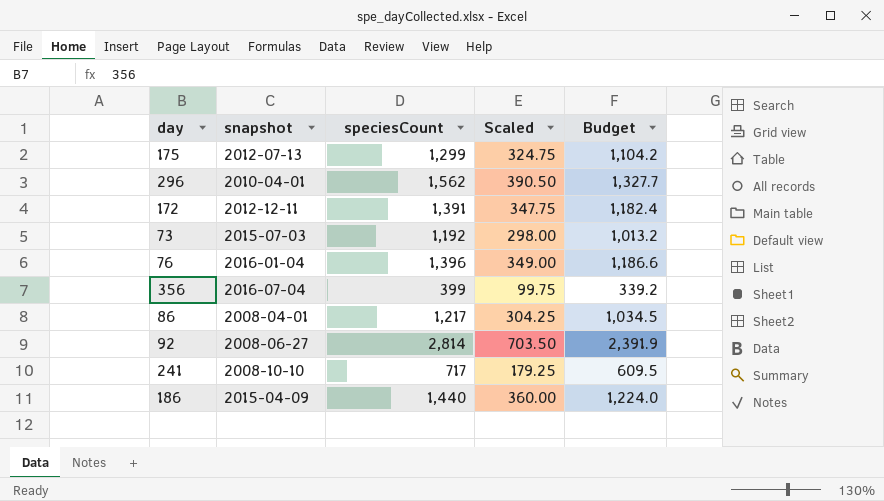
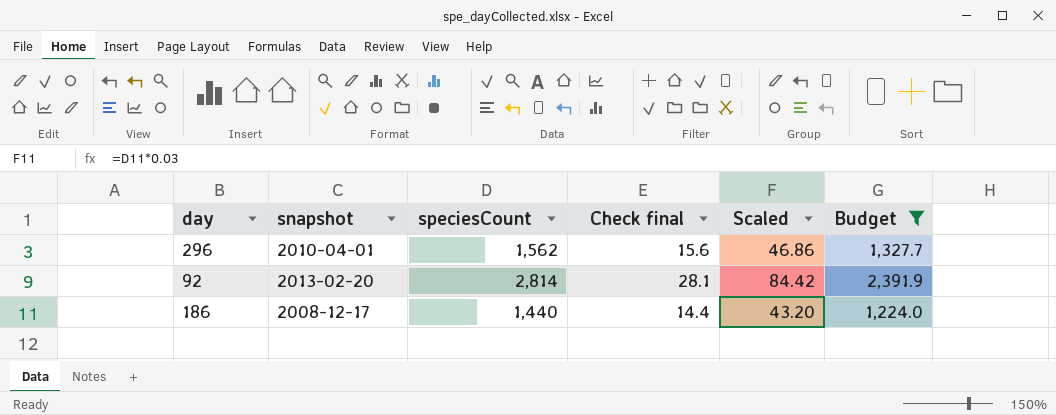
filter: none -> Budget >= 1,224.0
column Check final | formula: none -> [speciesCount] * 0.01
column Scaled | formula: [speciesCount] * 0.25 -> [speciesCount] * 0.03
92 | snapshot: 2008-06-27 -> 2013-02-20
186 | snapshot: 2015-04-09 -> 2008-12-17

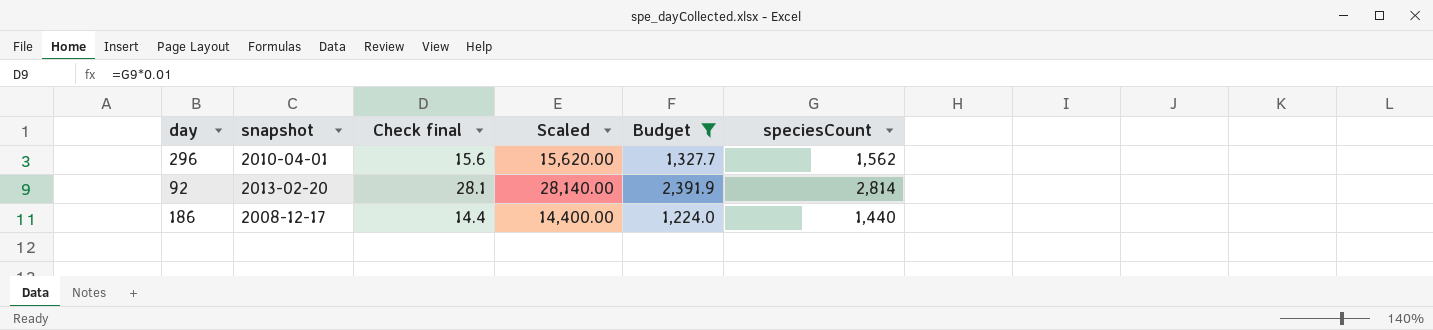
column Scaled | formula: [speciesCount] * 0.03 -> [speciesCount] * 10
column speciesCount | position: 3 -> 6

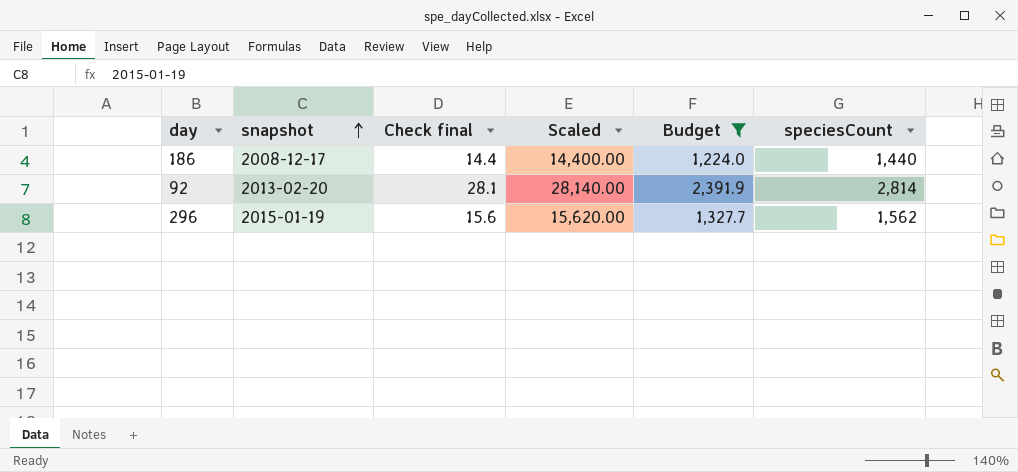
row order: none -> snapshot ascending
296 | snapshot: 2010-04-01 -> 2015-01-19

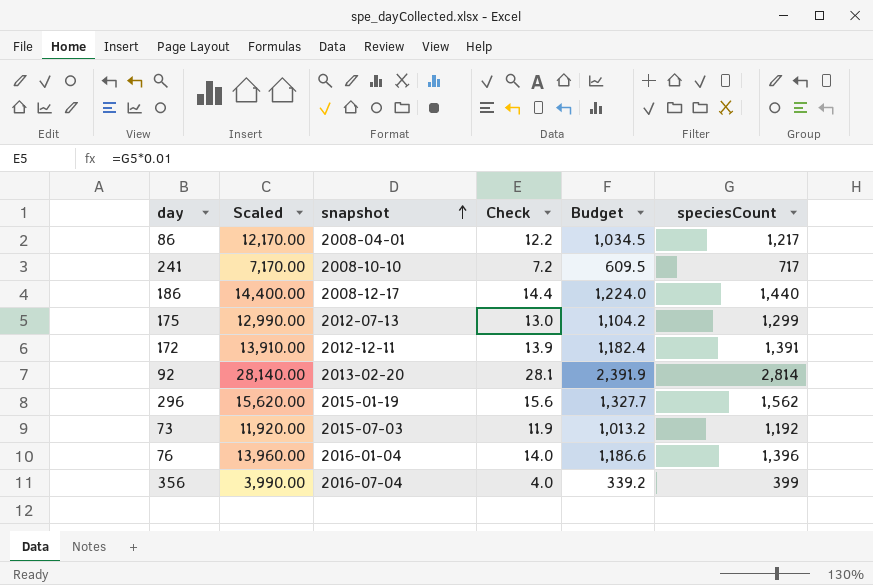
filter: Budget >= 1,224.0 -> none
column Scaled | position: 4 -> 2
column name: Check final -> Check

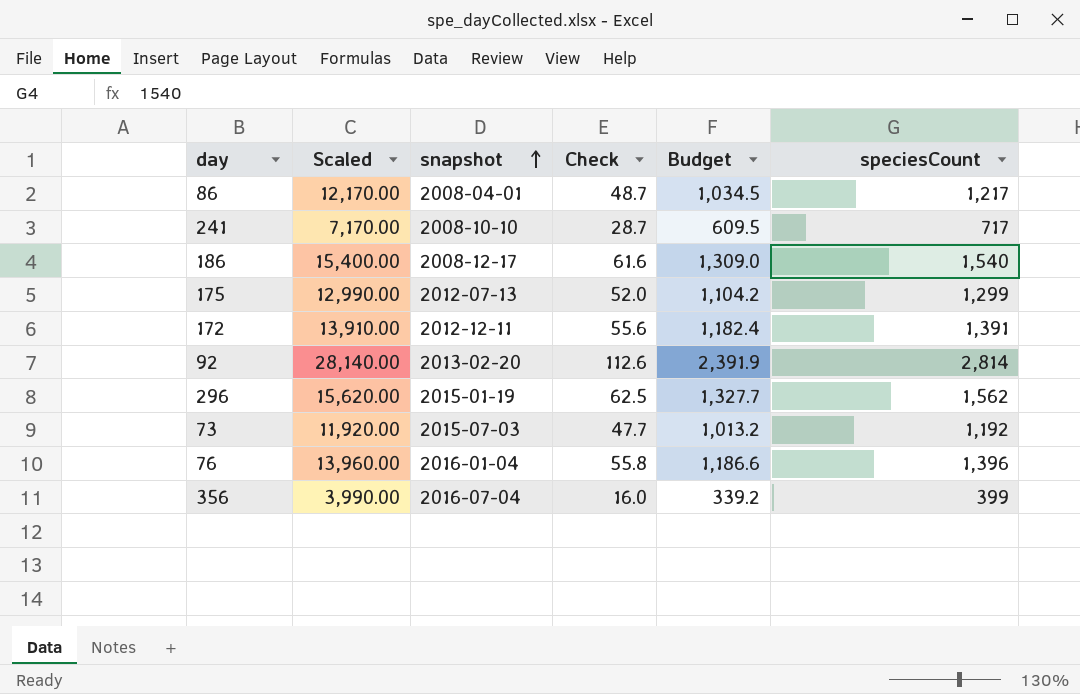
column Check | formula: [speciesCount] * 0.01 -> [speciesCount] * 0.04
186 | Scaled: 14,400.00 -> 15,400.00
186 | Budget: 1,224.0 -> 1,309.0
186 | speciesCount: 1,440 -> 1,540

